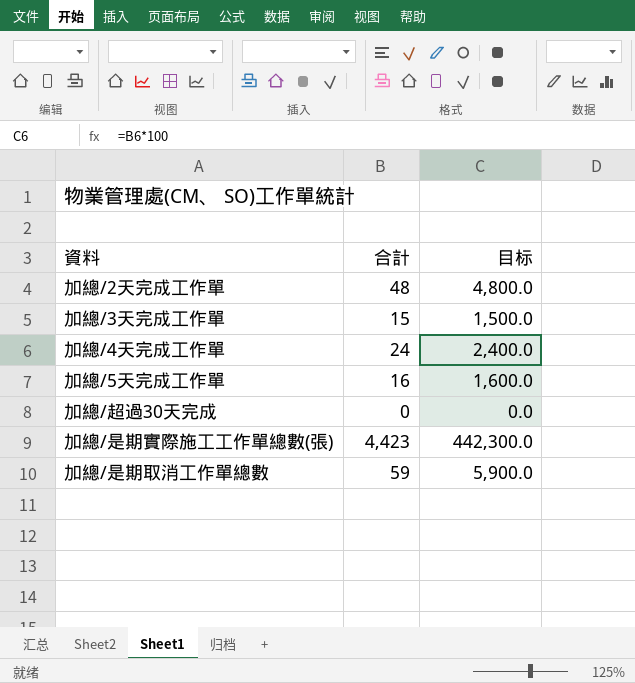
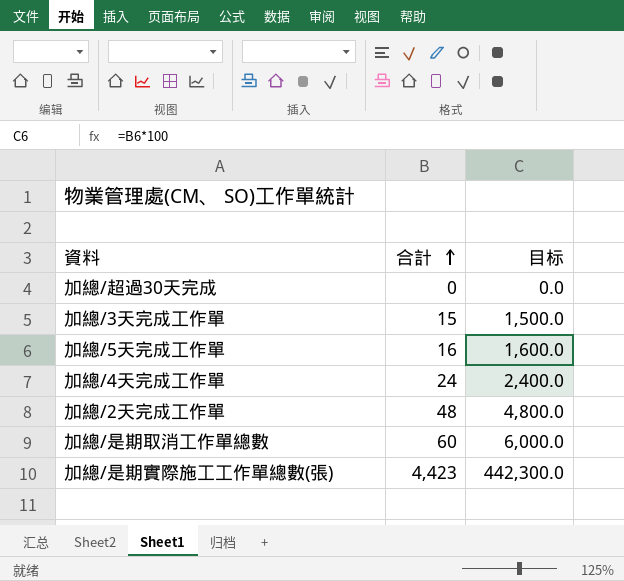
row order: none -> 合計 ascending
加總/是期取消工作單總數 | 合計: 59 -> 60
加總/是期取消工作單總數 | 目标: 5,900.0 -> 6,000.0

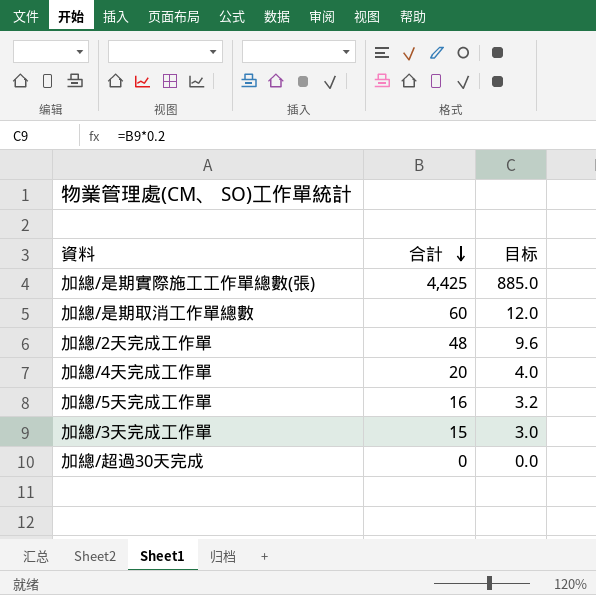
row order: 合計 ascending -> 合計 descending
column 目标 | formula: [合計] * 100 -> [合計] * 0.2
加總/是期實際施工工作單總數(張) | 合計: 4,423 -> 4,425
加總/4天完成工作單 | 合計: 24 -> 20

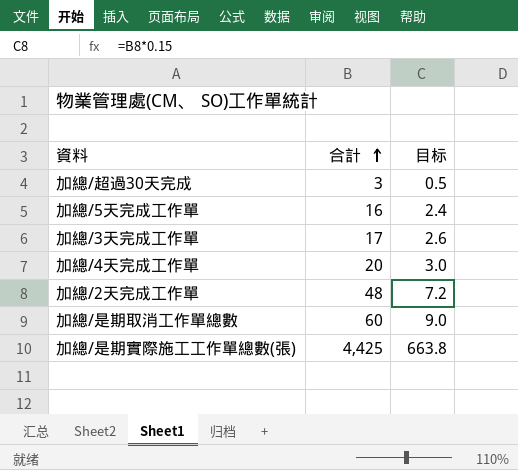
row order: 合計 descending -> 合計 ascending
column 目标 | formula: [合計] * 0.2 -> [合計] * 0.15
加總/超過30天完成 | 合計: 0 -> 3
加總/3天完成工作單 | 合計: 15 -> 17

